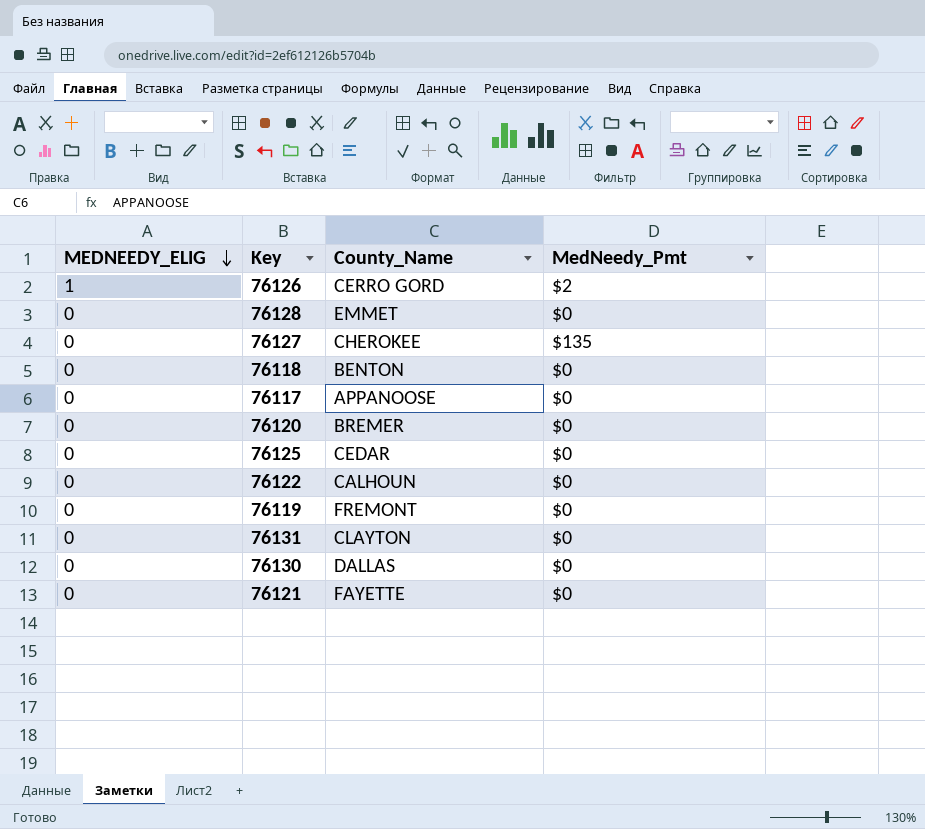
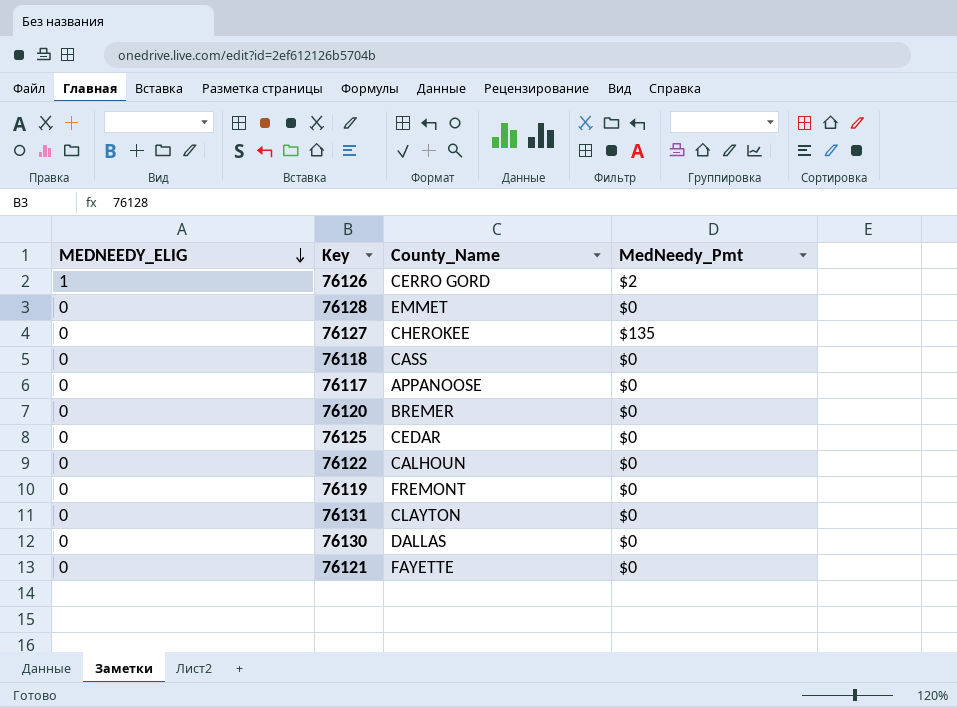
76118 | County_Name: BENTON -> CASS

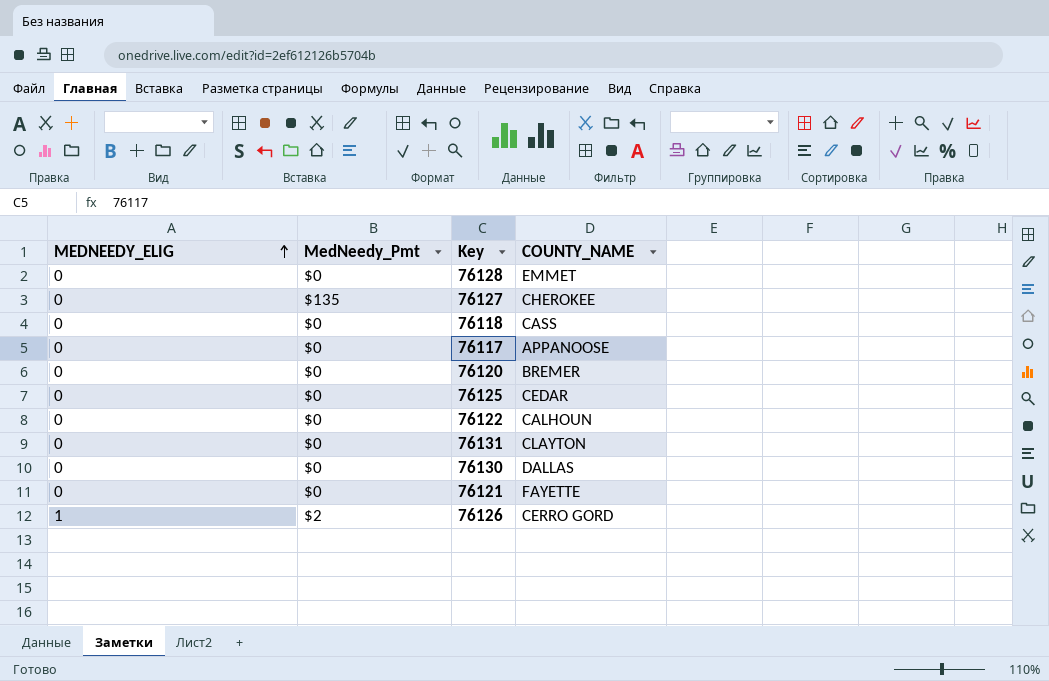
row order: MEDNEEDY_ELIG descending -> MEDNEEDY_ELIG ascending
column MedNeedy_Pmt | position: 4 -> 2
column name: County_Name -> COUNTY_NAME
row 76119: 0 | FREMONT | $0 -> none

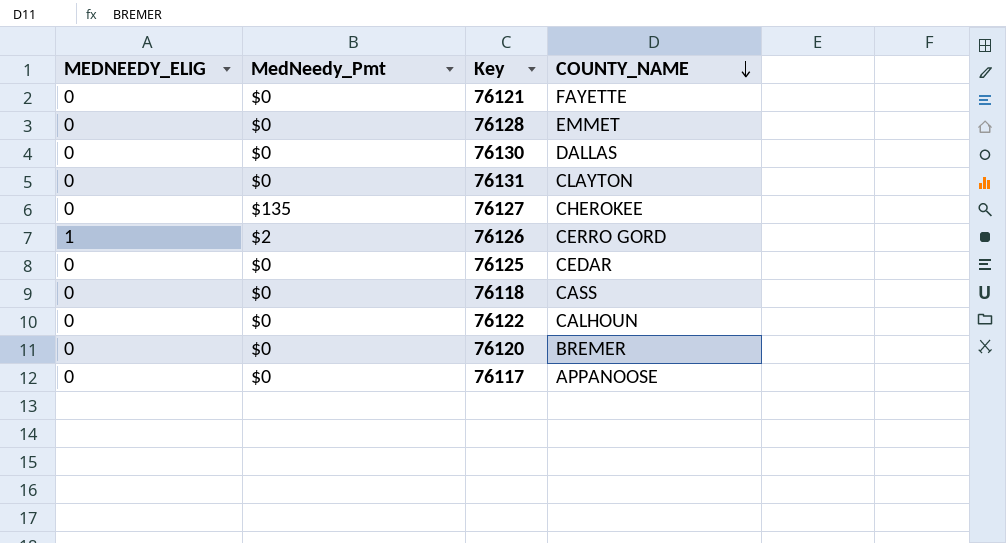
row order: MEDNEEDY_ELIG ascending -> COUNTY_NAME descending

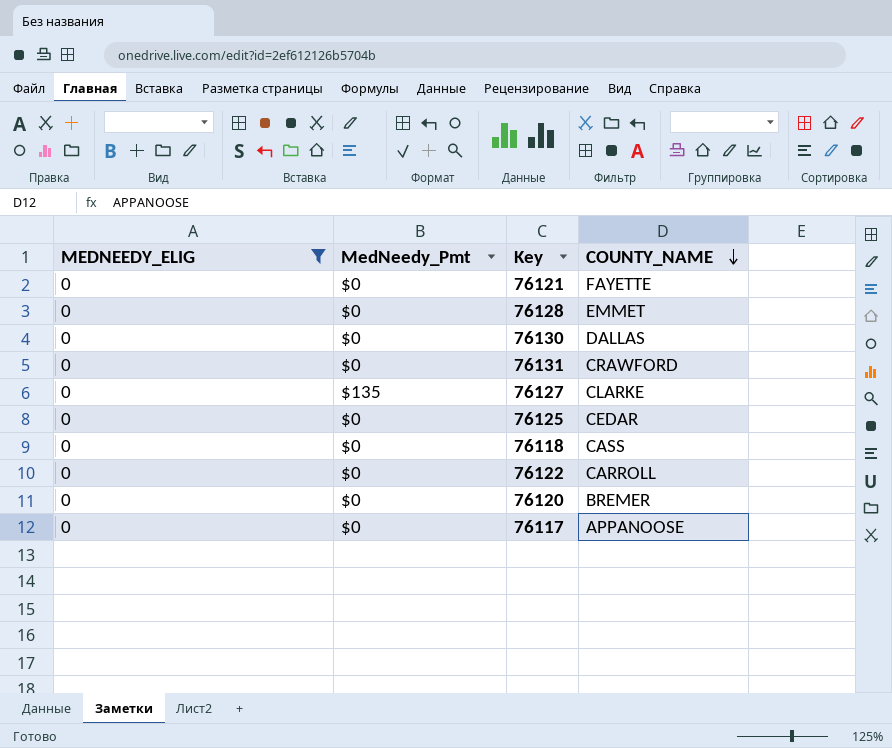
filter: none -> MEDNEEDY_ELIG = 0
76131 | COUNTY_NAME: CLAYTON -> CRAWFORD
76127 | COUNTY_NAME: CHEROKEE -> CLARKE
76122 | COUNTY_NAME: CALHOUN -> CARROLL

